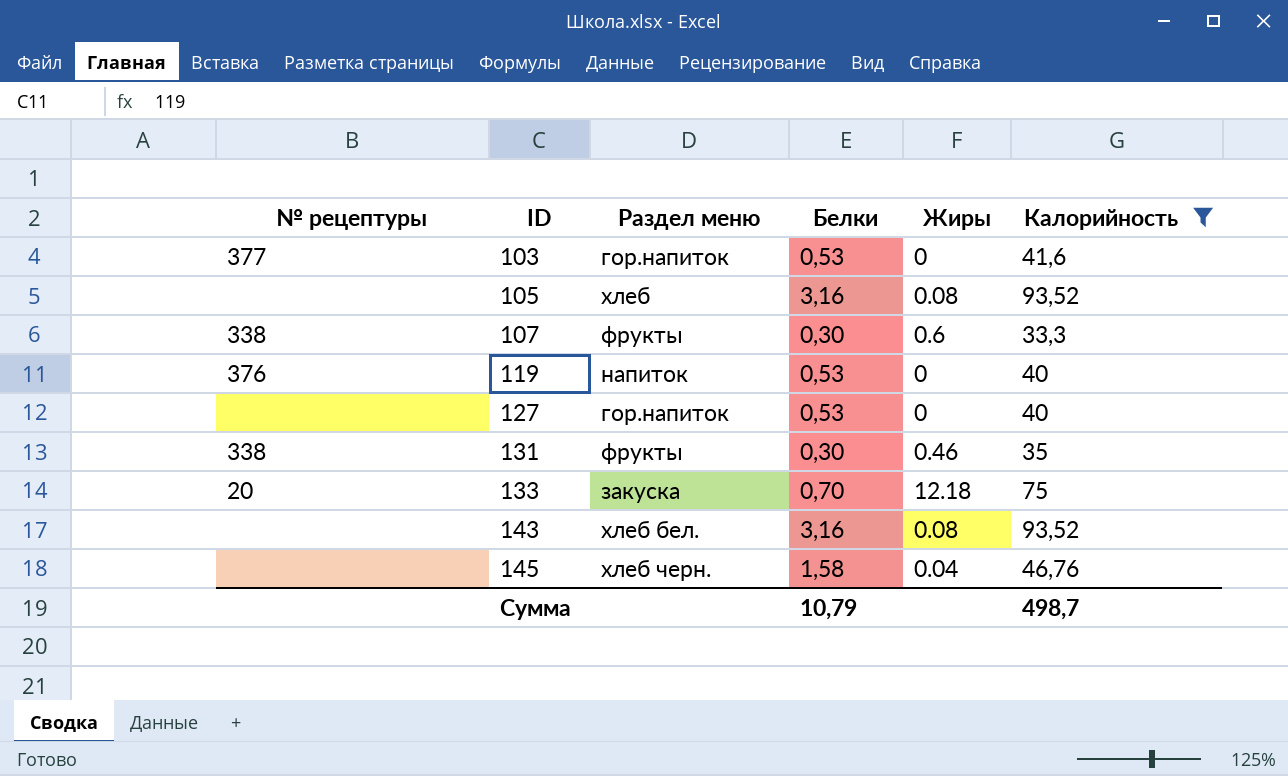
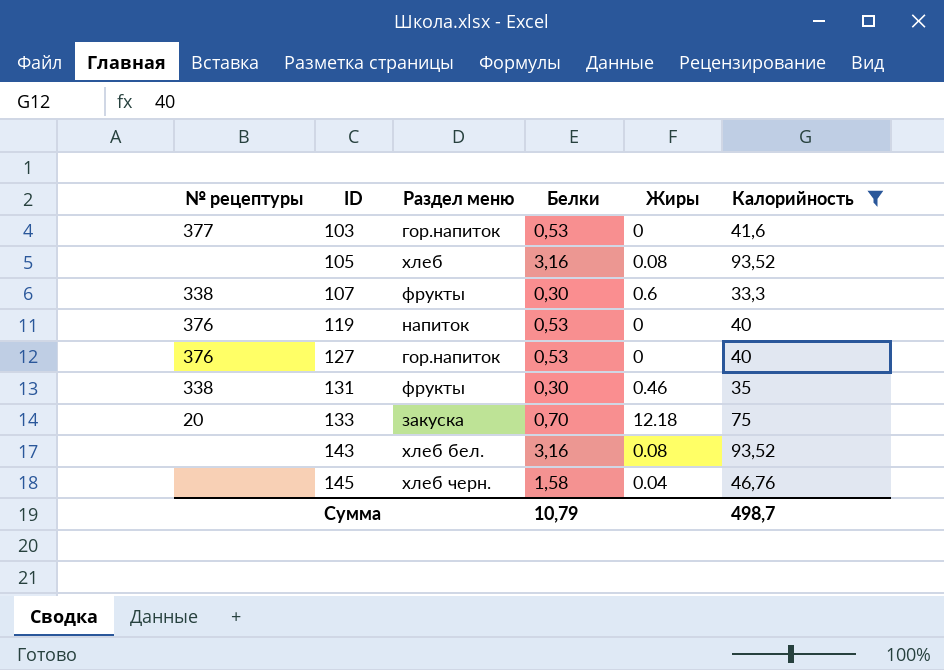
127 | № рецептуры: none -> 376

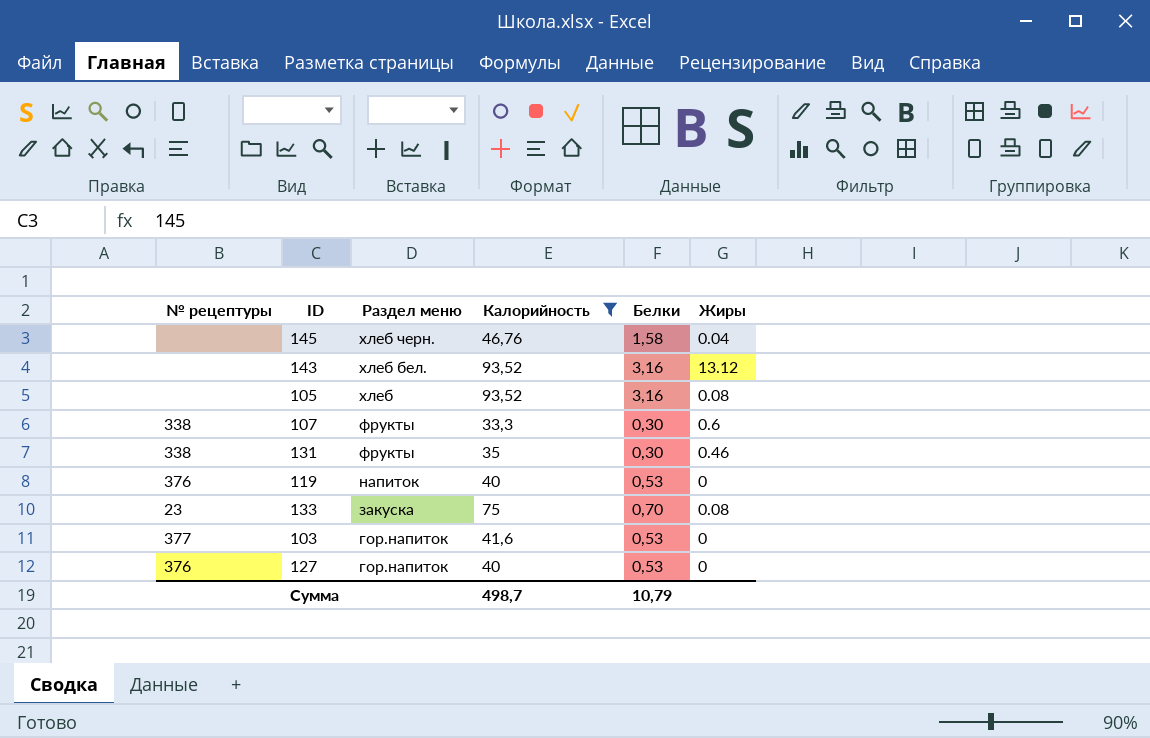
row order: ID ascending -> Раздел меню descending
column Калорийность | position: 6 -> 4
143 | Жиры: 0.08 -> 13.12
133 | № рецептуры: 20 -> 23
133 | Жиры: 12.18 -> 0.08

